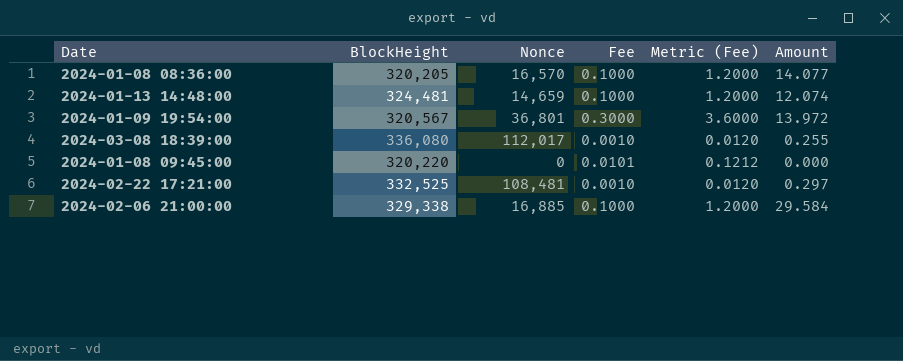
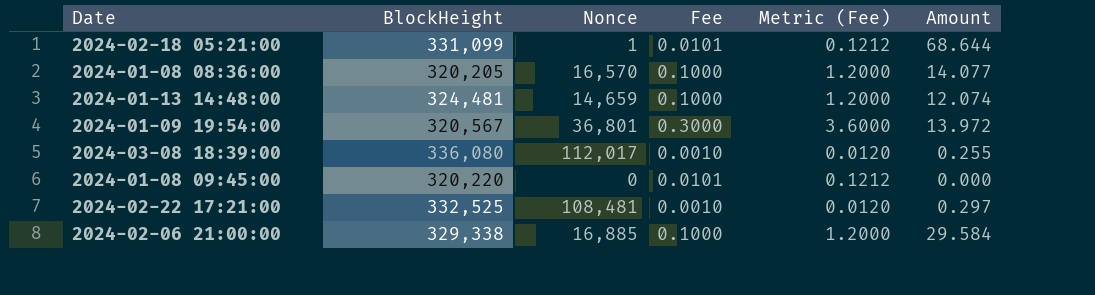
row 2024-02-18 05:21:00: none -> 331,099 | 1 | 0.0101 | 0.1212 | 68.644

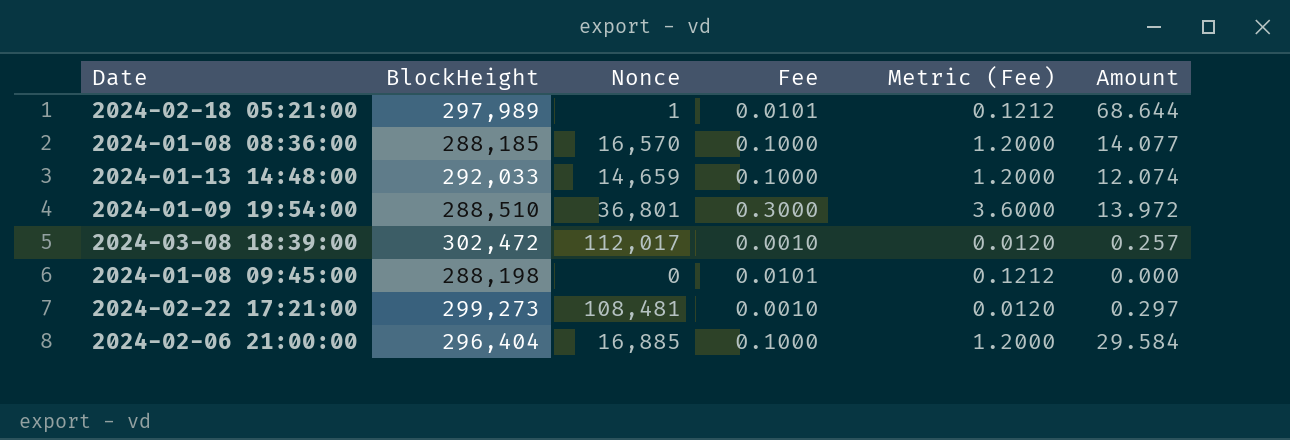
2024-02-18 05:21:00 | BlockHeight: 331,099 -> 297,989
2024-01-08 08:36:00 | BlockHeight: 320,205 -> 288,185
2024-01-13 14:48:00 | BlockHeight: 324,481 -> 292,033
2024-01-09 19:54:00 | BlockHeight: 320,567 -> 288,510
2024-03-08 18:39:00 | BlockHeight: 336,080 -> 302,472
2024-03-08 18:39:00 | Amount: 0.255 -> 0.257
2024-01-08 09:45:00 | BlockHeight: 320,220 -> 288,198
2024-02-22 17:21:00 | BlockHeight: 332,525 -> 299,273
2024-02-06 21:00:00 | BlockHeight: 329,338 -> 296,404

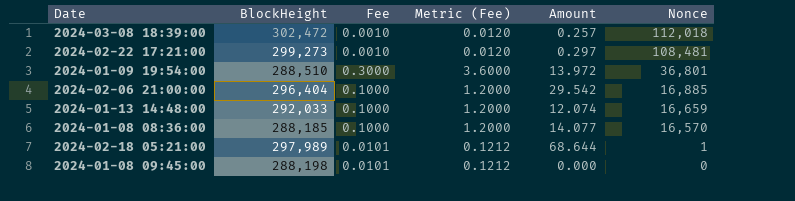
row order: none -> Nonce descending
column Nonce | position: 3 -> 6
2024-03-08 18:39:00 | Nonce: 112,017 -> 112,018
2024-02-06 21:00:00 | Amount: 29.584 -> 29.542
2024-01-13 14:48:00 | Nonce: 14,659 -> 16,659

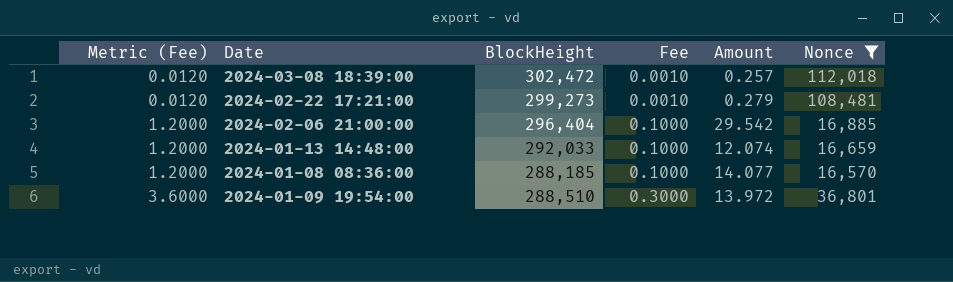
filter: none -> Nonce >= 16,570
row order: Nonce descending -> Metric (Fee) ascending
column Metric (Fee) | position: 4 -> 1
2024-02-22 17:21:00 | Amount: 0.297 -> 0.279

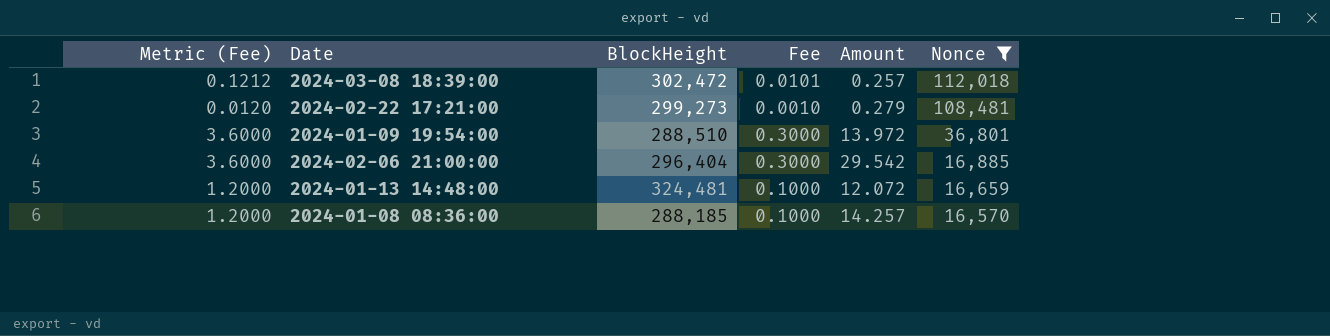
row order: Metric (Fee) ascending -> Nonce descending
2024-03-08 18:39:00 | Metric (Fee): 0.0120 -> 0.1212
2024-03-08 18:39:00 | Fee: 0.0010 -> 0.0101
2024-02-06 21:00:00 | Metric (Fee): 1.2000 -> 3.6000
2024-02-06 21:00:00 | Fee: 0.1000 -> 0.3000
2024-01-13 14:48:00 | BlockHeight: 292,033 -> 324,481
2024-01-13 14:48:00 | Amount: 12.074 -> 12.072
2024-01-08 08:36:00 | Amount: 14.077 -> 14.257

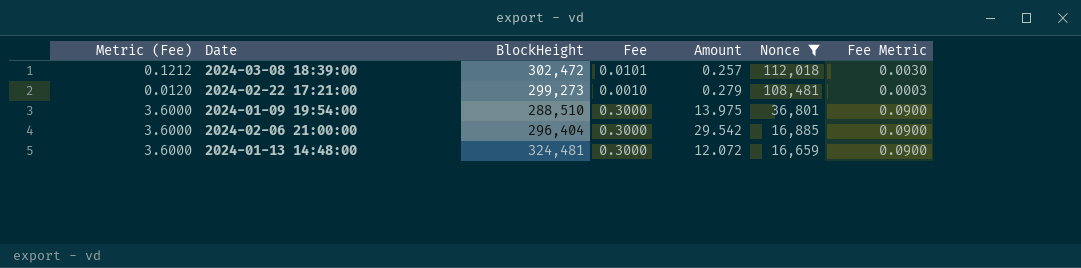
column Fee Metric | formula: none -> [Fee] * 0.3
row 2024-01-08 08:36:00: 1.2000 | 288,185 | 0.1000 | 14.257 | 16,570 -> none
2024-01-09 19:54:00 | Amount: 13.972 -> 13.975
2024-01-13 14:48:00 | Metric (Fee): 1.2000 -> 3.6000
2024-01-13 14:48:00 | Fee: 0.1000 -> 0.3000

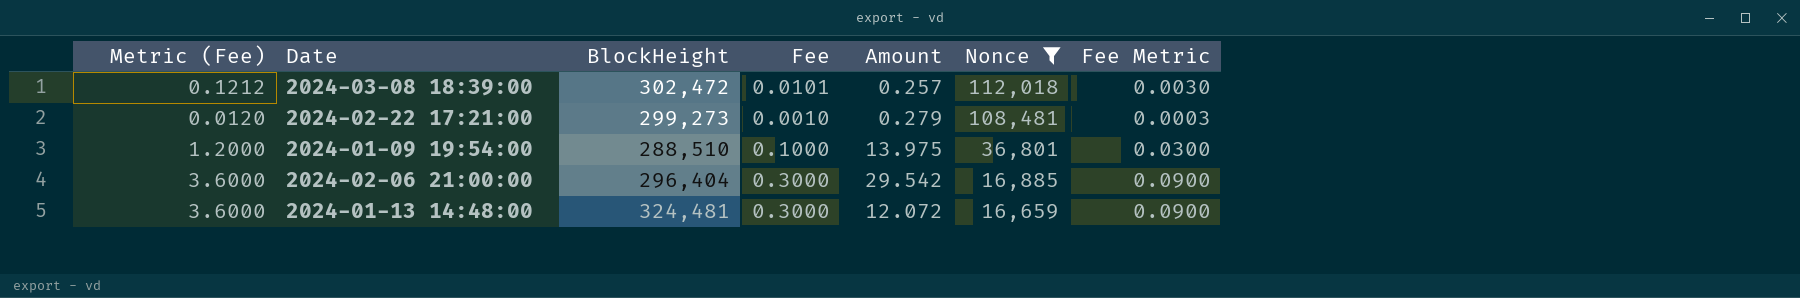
2024-01-09 19:54:00 | Metric (Fee): 3.6000 -> 1.2000
2024-01-09 19:54:00 | Fee: 0.3000 -> 0.1000
2024-01-09 19:54:00 | Fee Metric: 0.0900 -> 0.0300

